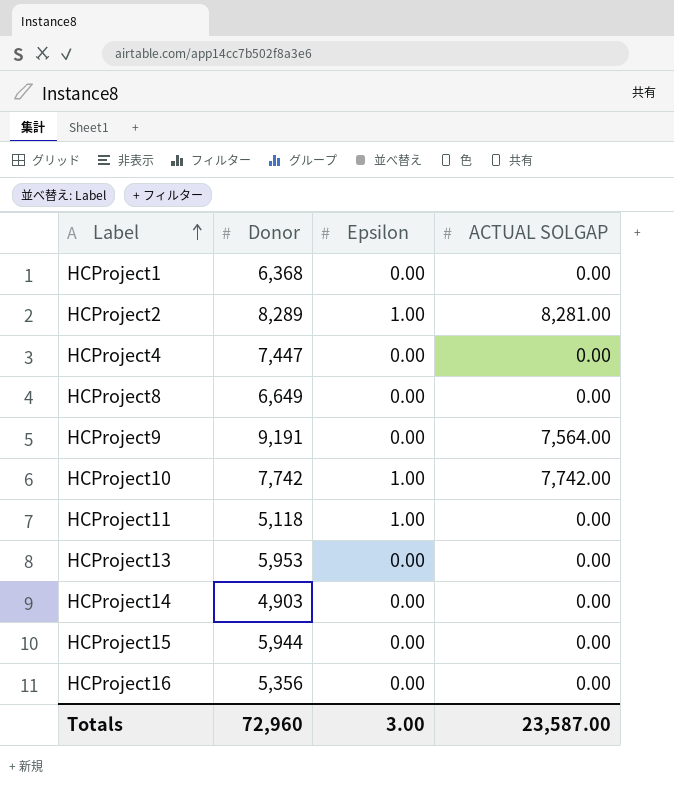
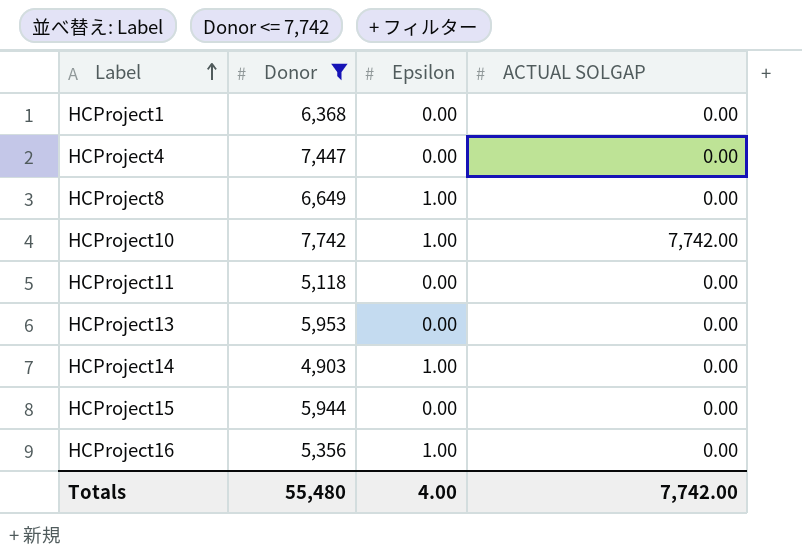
filter: none -> Donor <= 7,742
HCProject8 | Epsilon: 0.00 -> 1.00
HCProject11 | Epsilon: 1.00 -> 0.00
HCProject14 | Epsilon: 0.00 -> 1.00
HCProject16 | Epsilon: 0.00 -> 1.00
Totals | Donor: 72,960 -> 55,480
Totals | Epsilon: 3.00 -> 4.00
Totals | ACTUAL SOLGAP: 23,587.00 -> 7,742.00

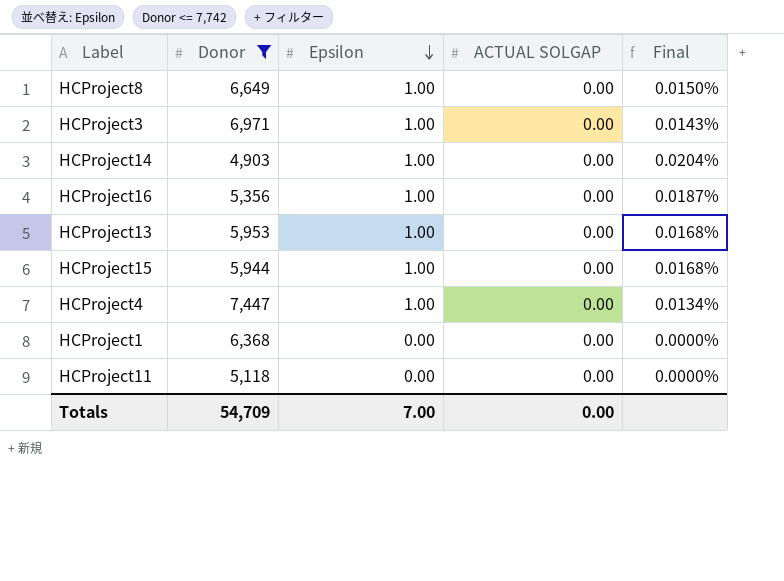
row order: Label ascending -> Epsilon descending
column Final | formula: none -> [Epsilon] / [Donor]
row HCProject10: 7,742 | 1.00 | 7,742.00 -> none
row HCProject3: none -> 6,971 | 1.00 | 0.00 | 0.0143%
HCProject13 | Epsilon: 0.00 -> 1.00
HCProject15 | Epsilon: 0.00 -> 1.00
HCProject4 | Epsilon: 0.00 -> 1.00
Totals | Donor: 55,480 -> 54,709
Totals | Epsilon: 4.00 -> 7.00
Totals | ACTUAL SOLGAP: 7,742.00 -> 0.00

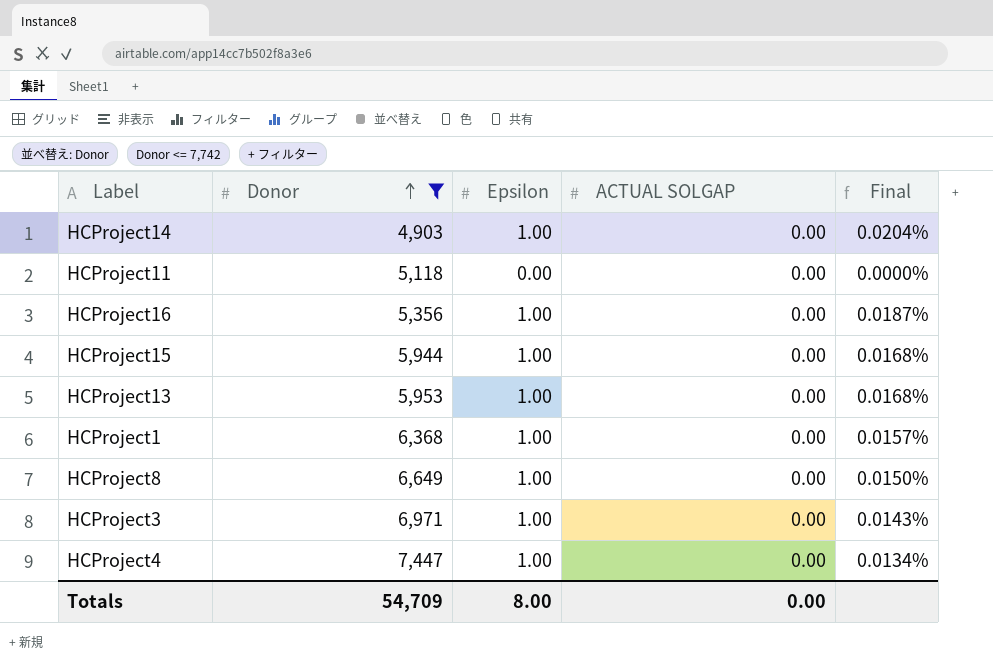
row order: Epsilon descending -> Donor ascending
HCProject1 | Epsilon: 0.00 -> 1.00
HCProject1 | Final: 0.0000% -> 0.0157%
Totals | Epsilon: 7.00 -> 8.00

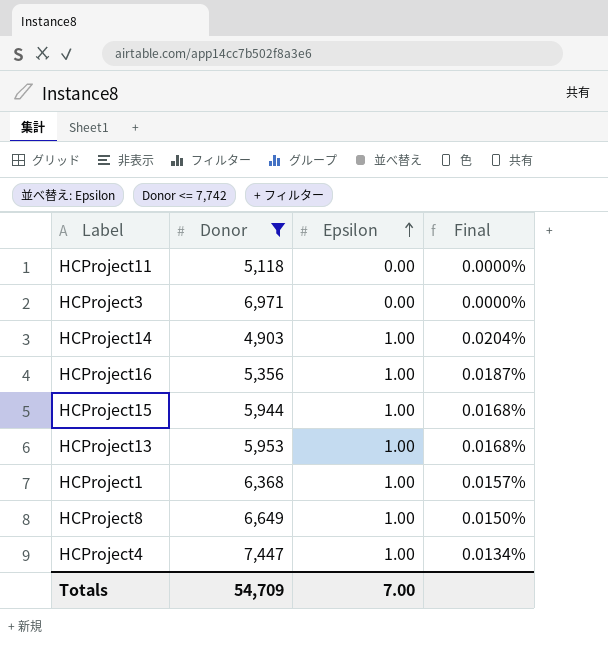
row order: Donor ascending -> Epsilon ascending
column ACTUAL SOLGAP | position: 4 -> none
HCProject3 | Epsilon: 1.00 -> 0.00
HCProject3 | Final: 0.0143% -> 0.0000%
Totals | Epsilon: 8.00 -> 7.00

